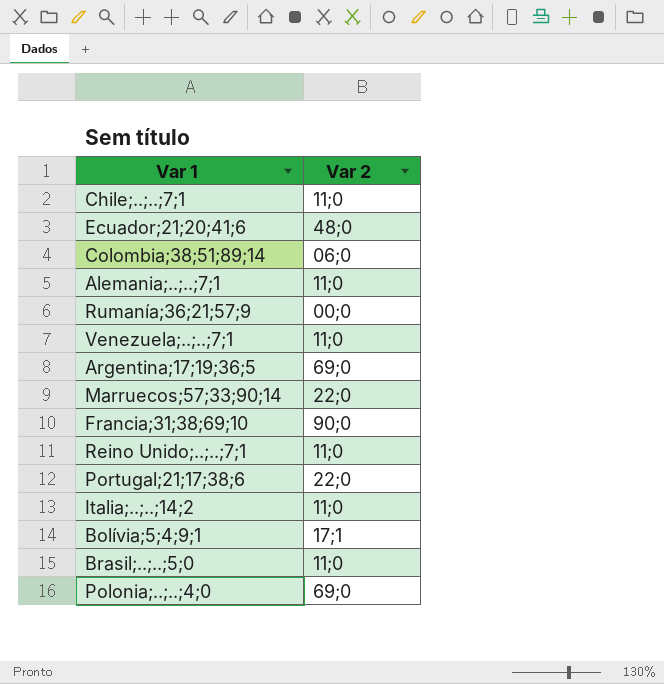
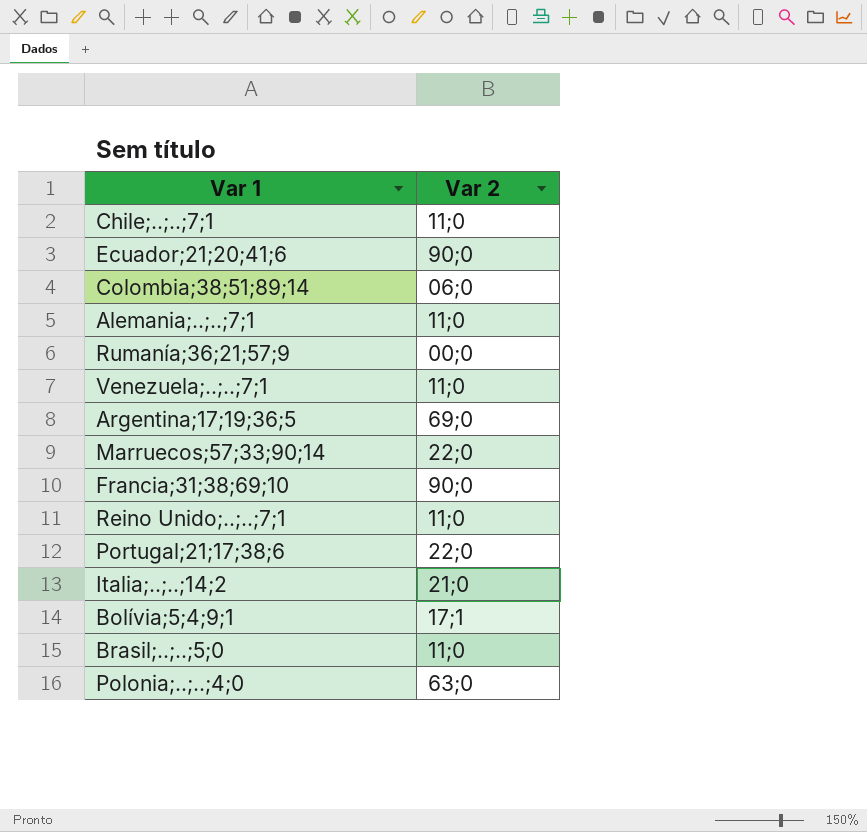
Ecuador;21;20;41;6 | Var 2: 48;0 -> 90;0
Italia;..;..;14;2 | Var 2: 11;0 -> 21;0
Polonia;..;..;4;0 | Var 2: 69;0 -> 63;0

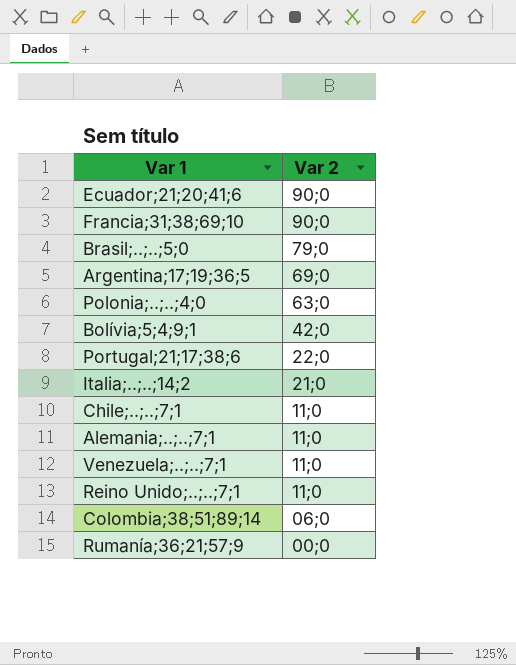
row order: none -> Var 2 descending
row Marruecos;57;33;90;14: 22;0 -> none
Brasil;..;..;5;0 | Var 2: 11;0 -> 79;0
Bolívia;5;4;9;1 | Var 2: 17;1 -> 42;0

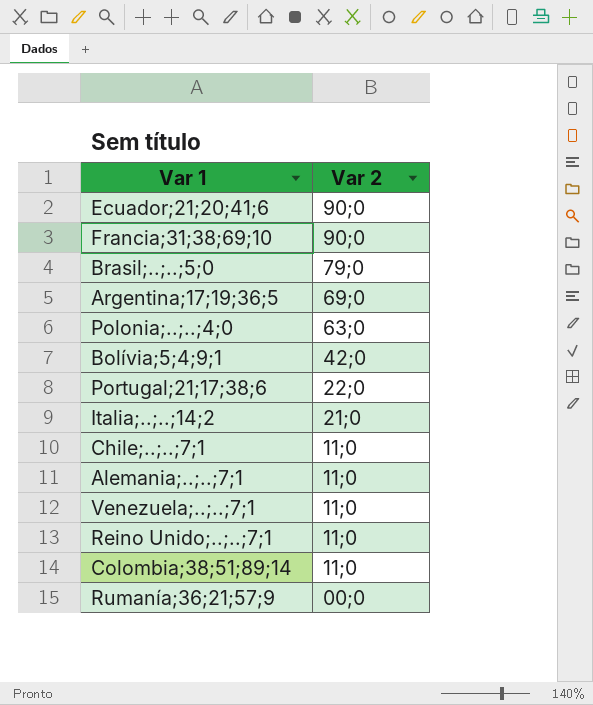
Colombia;38;51;89;14 | Var 2: 06;0 -> 11;0

